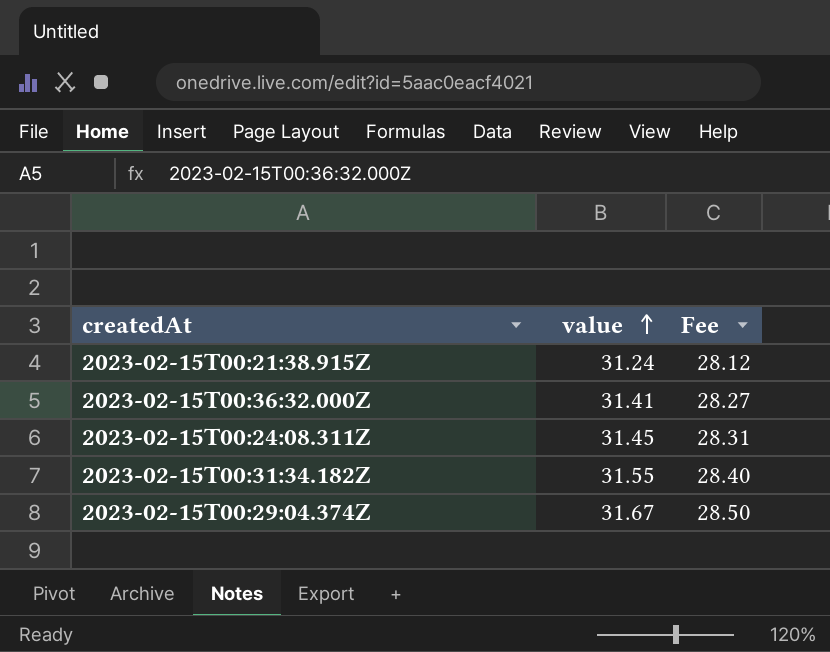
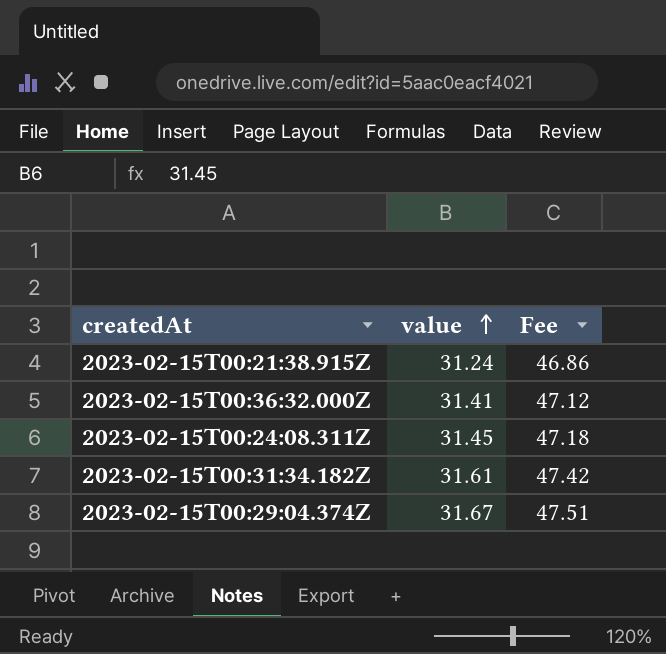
column Fee | formula: [value] * 0.9 -> [value] * 1.5
2023-02-15T00:31:34.182Z | value: 31.55 -> 31.61

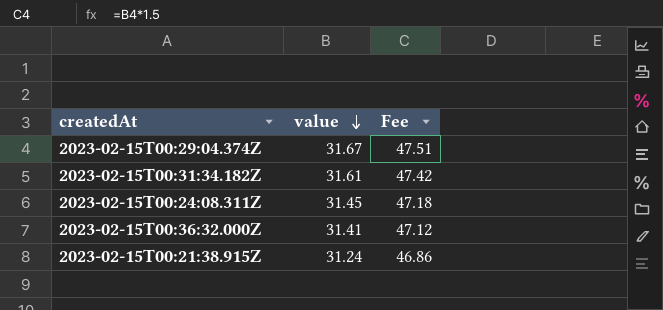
row order: value ascending -> value descending

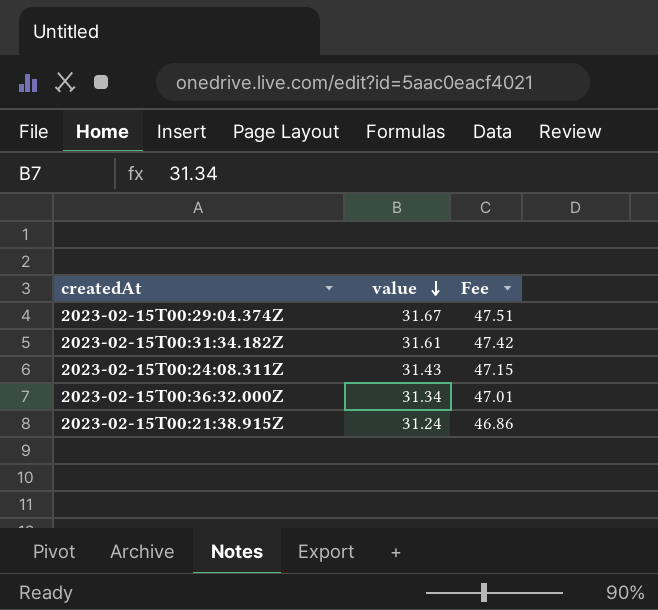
2023-02-15T00:24:08.311Z | value: 31.45 -> 31.43
2023-02-15T00:24:08.311Z | Fee: 47.18 -> 47.15
2023-02-15T00:36:32.000Z | value: 31.41 -> 31.34
2023-02-15T00:36:32.000Z | Fee: 47.12 -> 47.01

